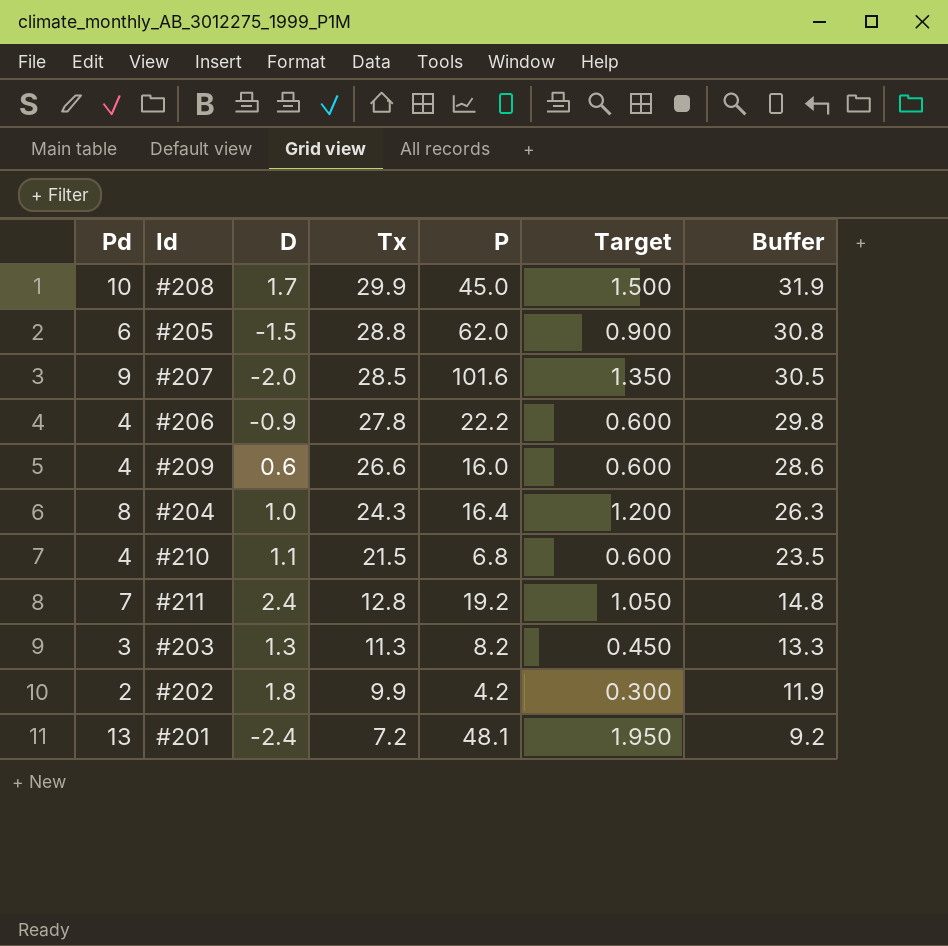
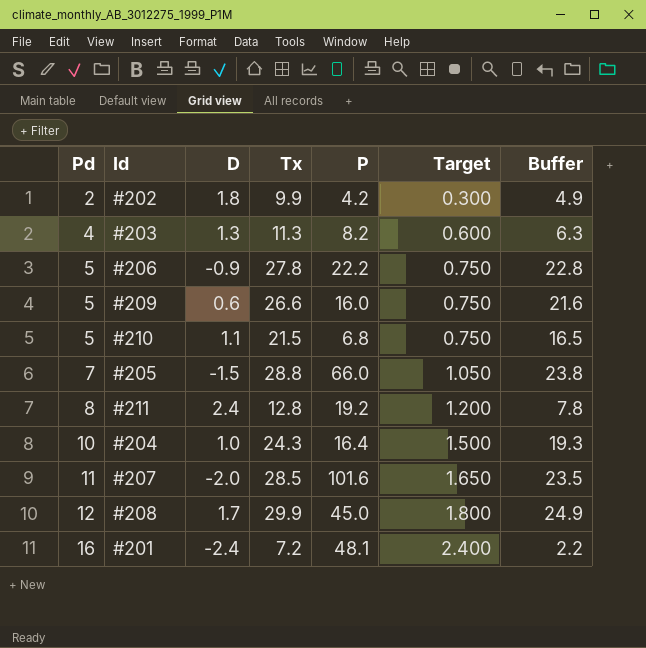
row order: Tx descending -> Pd ascending
column Buffer | formula: [Tx] + 2 -> [Tx] - 5
#203 | Pd: 3 -> 4
#203 | Target: 0.450 -> 0.600
#206 | Pd: 4 -> 5
#206 | Target: 0.600 -> 0.750
#209 | Pd: 4 -> 5
#209 | Target: 0.600 -> 0.750
#210 | Pd: 4 -> 5
#210 | Target: 0.600 -> 0.750
#205 | Pd: 6 -> 7
#205 | P: 62.0 -> 66.0
#205 | Target: 0.900 -> 1.050
#211 | Pd: 7 -> 8
#211 | Target: 1.050 -> 1.200
#204 | Pd: 8 -> 10
#204 | Target: 1.200 -> 1.500
#207 | Pd: 9 -> 11
#207 | Target: 1.350 -> 1.650
#208 | Pd: 10 -> 12
#208 | Target: 1.500 -> 1.800
#201 | Pd: 13 -> 16
#201 | Target: 1.950 -> 2.400

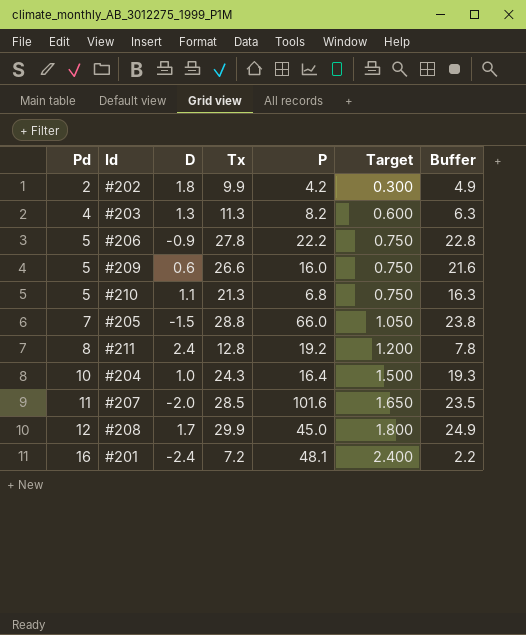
#210 | Tx: 21.5 -> 21.3
#210 | Buffer: 16.5 -> 16.3

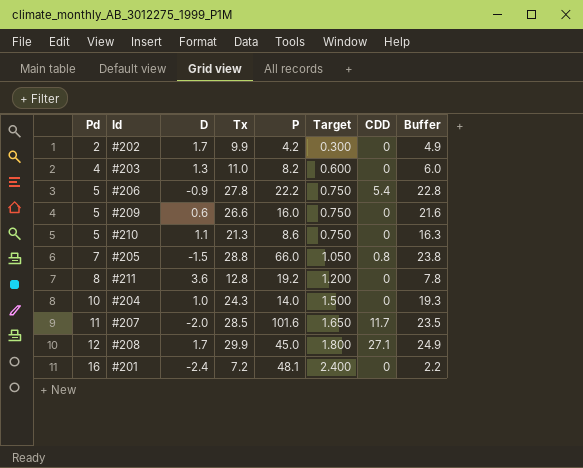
column CDD | position: none -> 7
#202 | D: 1.8 -> 1.7
#203 | Tx: 11.3 -> 11.0
#203 | Buffer: 6.3 -> 6.0
#210 | P: 6.8 -> 8.6
#211 | D: 2.4 -> 3.6
#204 | P: 16.4 -> 14.0

